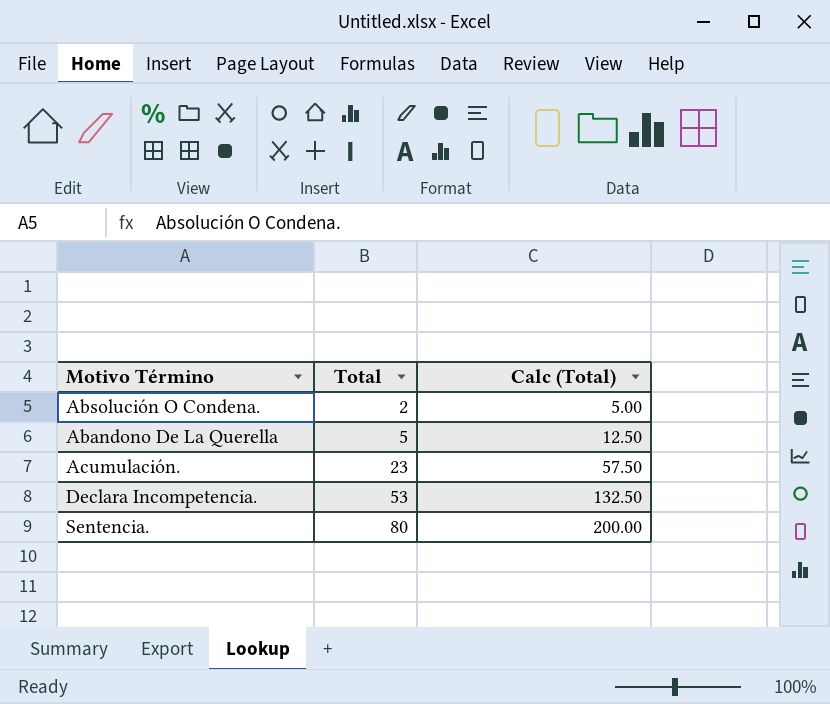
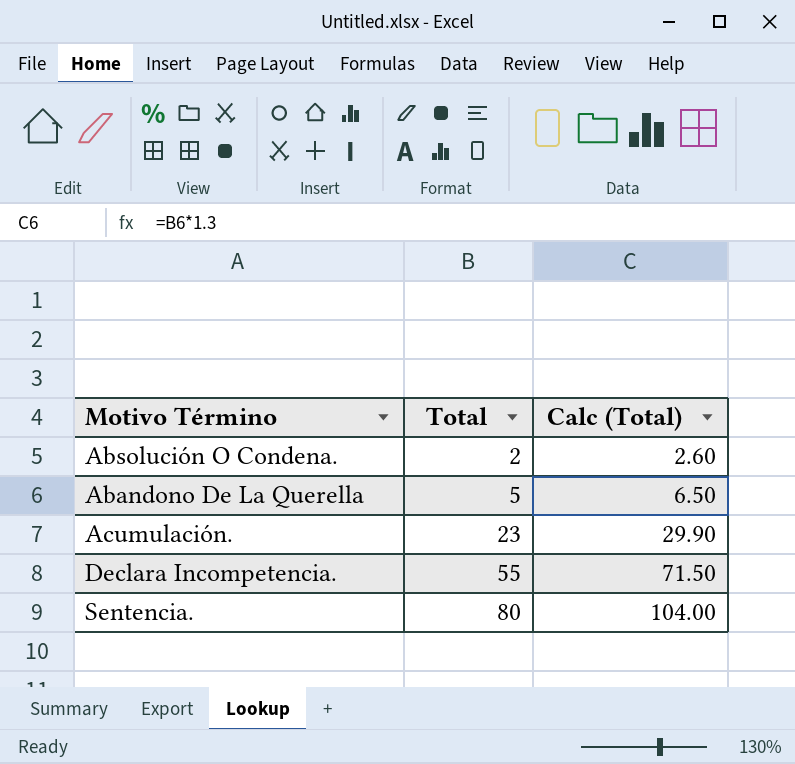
column Calc (Total) | formula: [Total] * 2.5 -> [Total] * 1.3
Declara Incompetencia. | Total: 53 -> 55

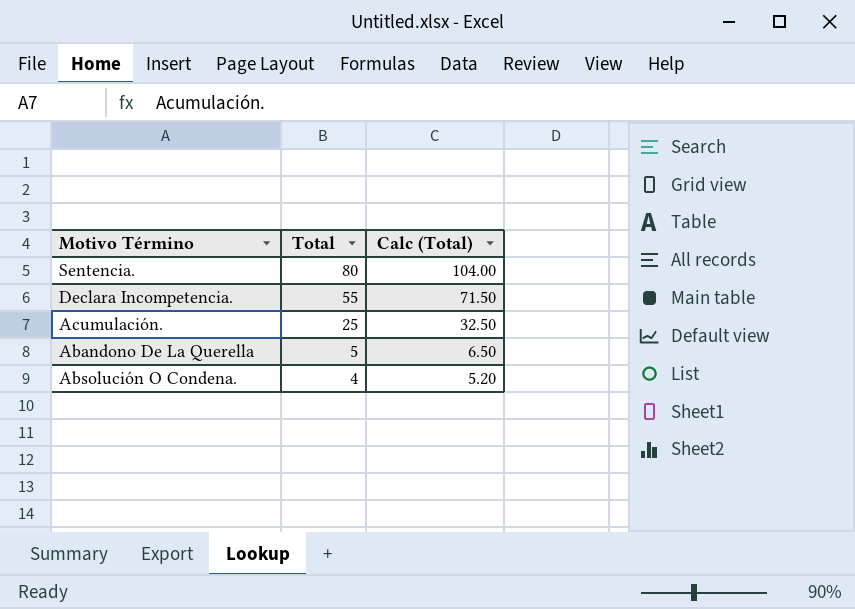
row order: Total ascending -> Total descending
Acumulación. | Total: 23 -> 25
Acumulación. | Calc (Total): 29.90 -> 32.50
Absolución O Condena. | Total: 2 -> 4
Absolución O Condena. | Calc (Total): 2.60 -> 5.20

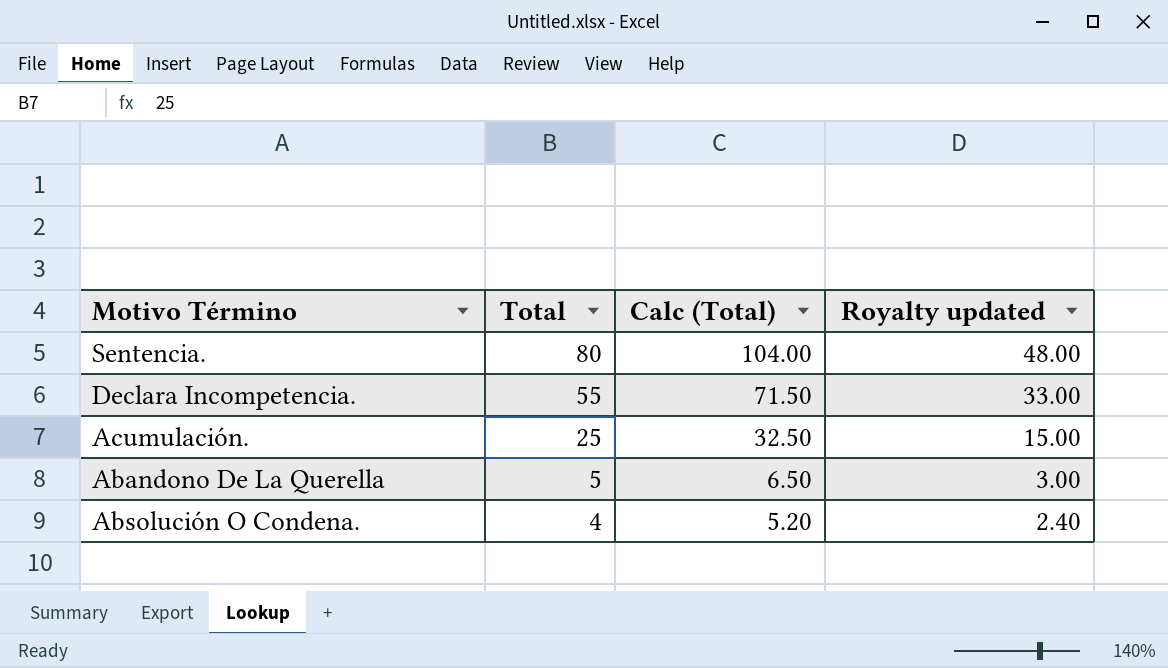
column Royalty updated | formula: none -> [Total] * 0.6

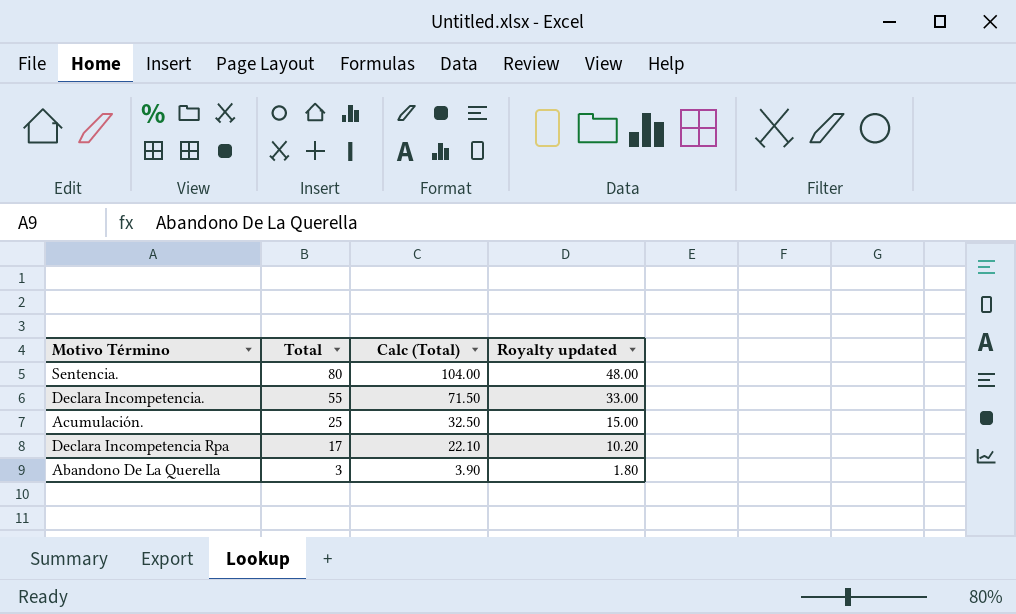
row Absolución O Condena.: 4 | 5.20 | 2.40 -> none
row Declara Incompetencia Rpa: none -> 17 | 22.10 | 10.20
Abandono De La Querella | Total: 5 -> 3
Abandono De La Querella | Calc (Total): 6.50 -> 3.90
Abandono De La Querella | Royalty updated: 3.00 -> 1.80

